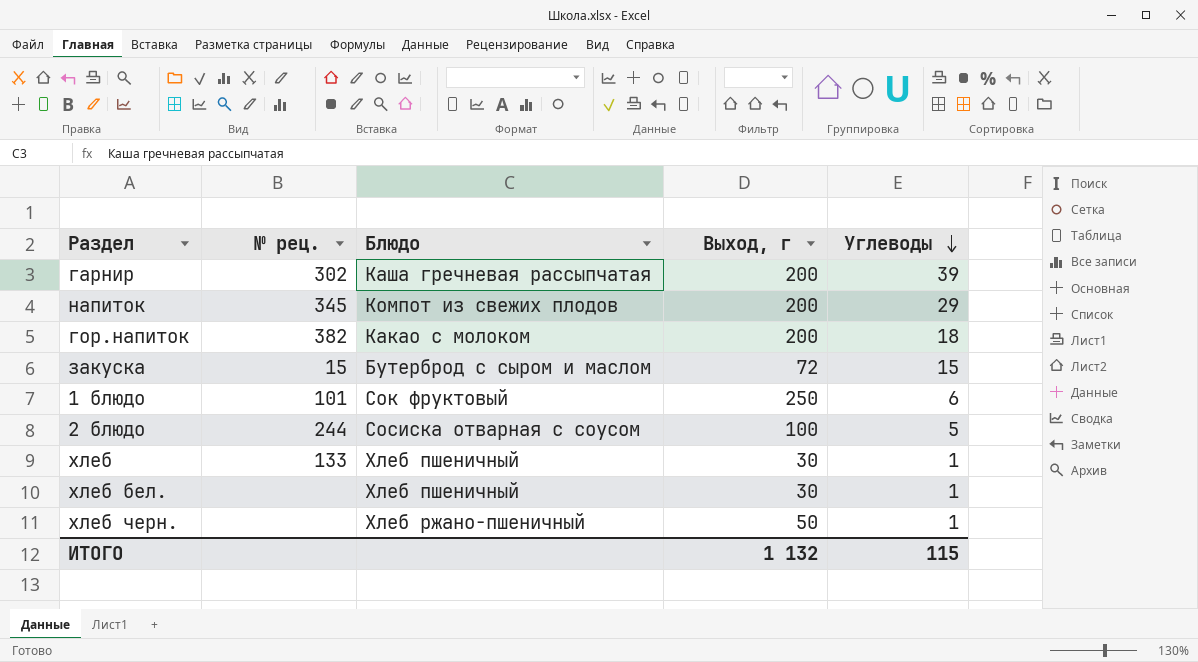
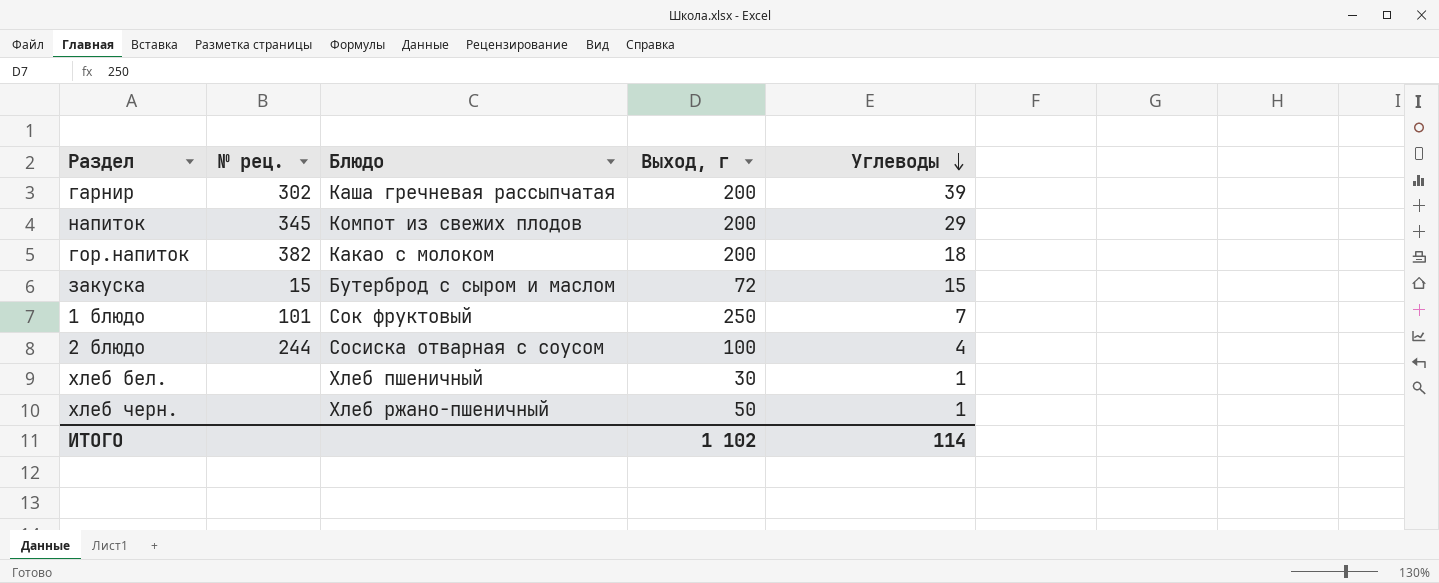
row хлеб: 133 | Хлеб пшеничный | 30 | 1 -> none
1 блюдо | Углеводы: 6 -> 7
2 блюдо | Углеводы: 5 -> 4
ИТОГО | Выход, г: 1 132 -> 1 102
ИТОГО | Углеводы: 115 -> 114

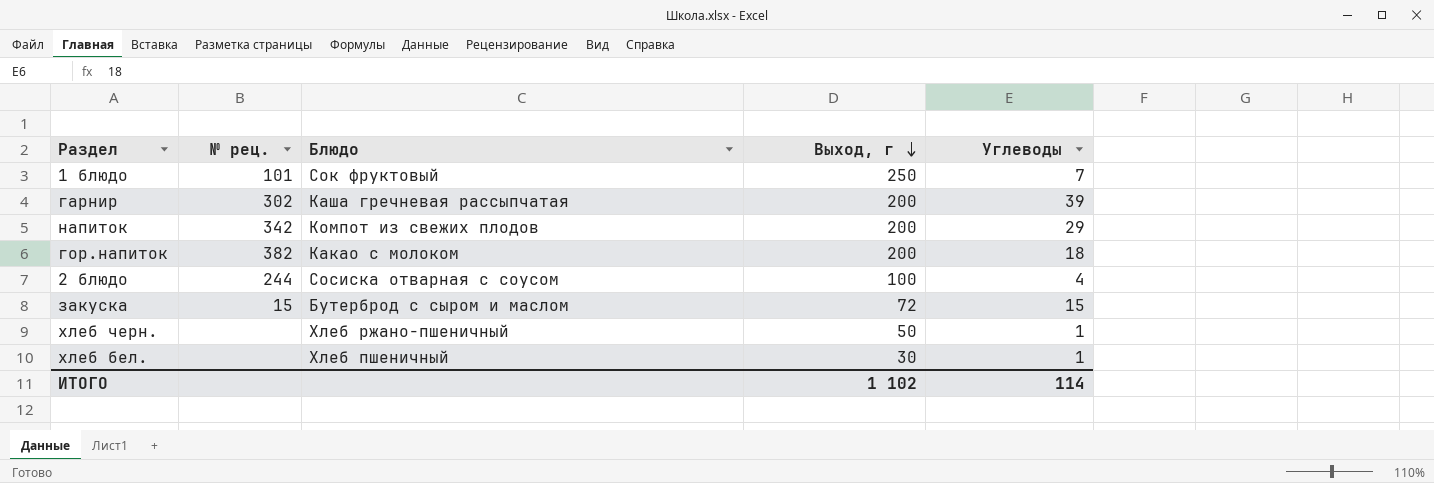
row order: Углеводы descending -> Выход, г descending
напиток | № рец.: 345 -> 342

